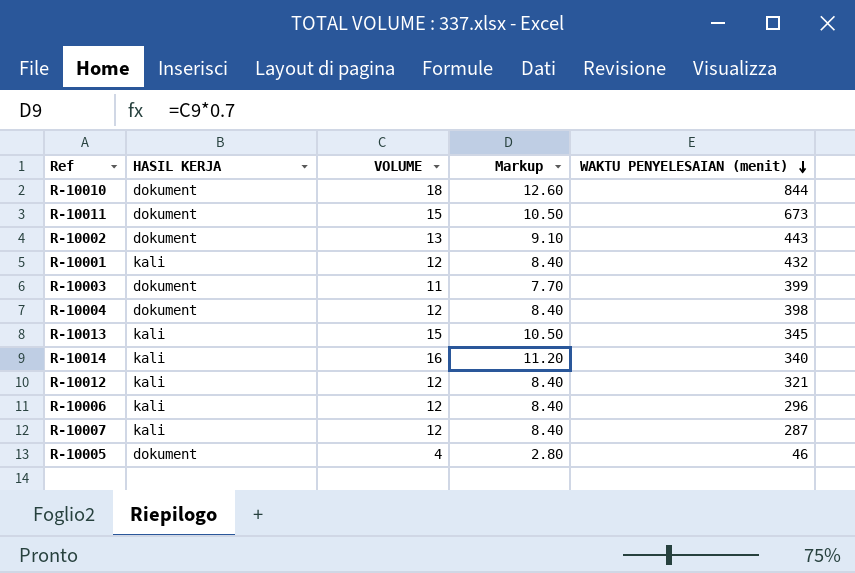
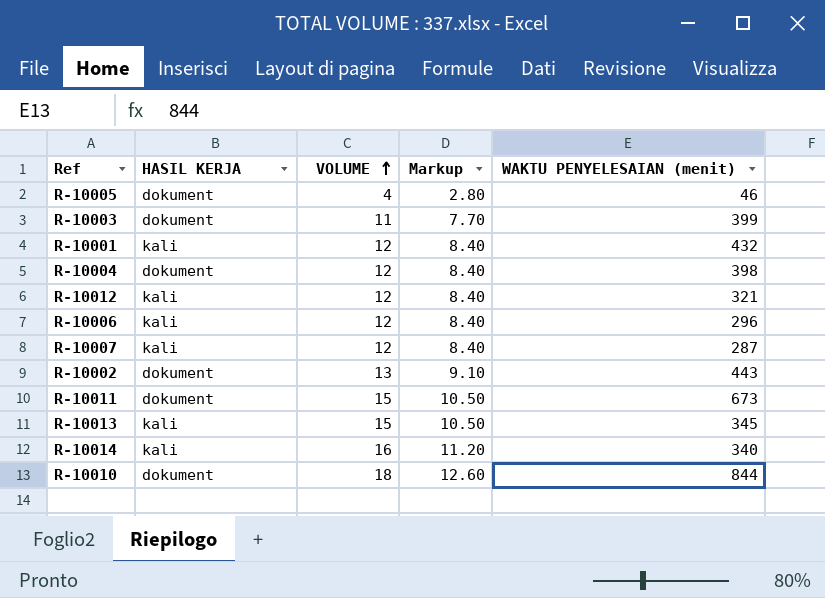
row order: WAKTU PENYELESAIAN (menit) descending -> VOLUME ascending

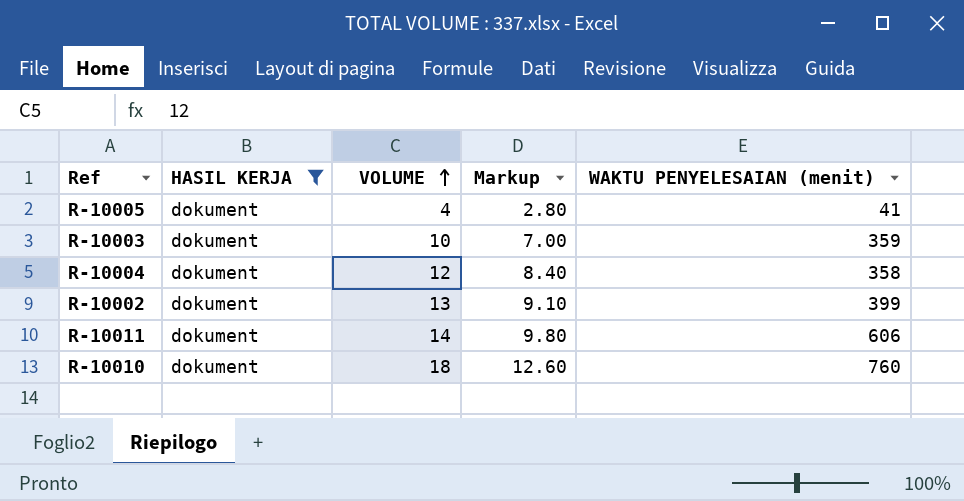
filter: none -> HASIL KERJA = dokument
R-10005 | WAKTU PENYELESAIAN (menit): 46 -> 41
R-10003 | VOLUME: 11 -> 10
R-10003 | Markup: 7.70 -> 7.00
R-10003 | WAKTU PENYELESAIAN (menit): 399 -> 359
R-10004 | WAKTU PENYELESAIAN (menit): 398 -> 358
R-10002 | WAKTU PENYELESAIAN (menit): 443 -> 399
R-10011 | VOLUME: 15 -> 14
R-10011 | Markup: 10.50 -> 9.80
R-10011 | WAKTU PENYELESAIAN (menit): 673 -> 606
R-10010 | WAKTU PENYELESAIAN (menit): 844 -> 760

